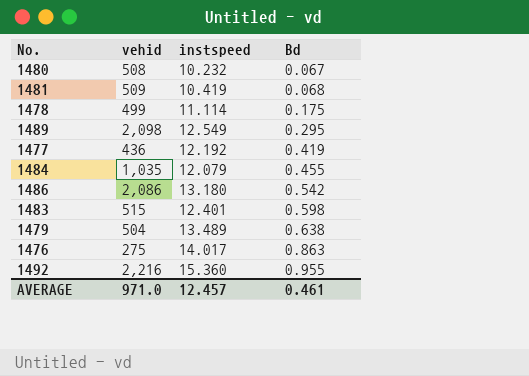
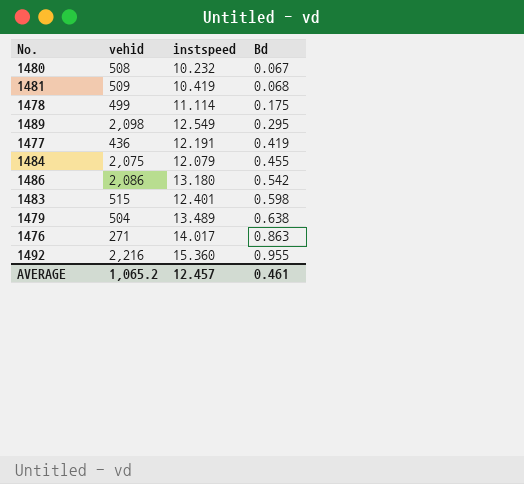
1477 | instspeed: 12.192 -> 12.191
1484 | vehid: 1,035 -> 2,075
1476 | vehid: 275 -> 271
AVERAGE | vehid: 971.0 -> 1,065.2

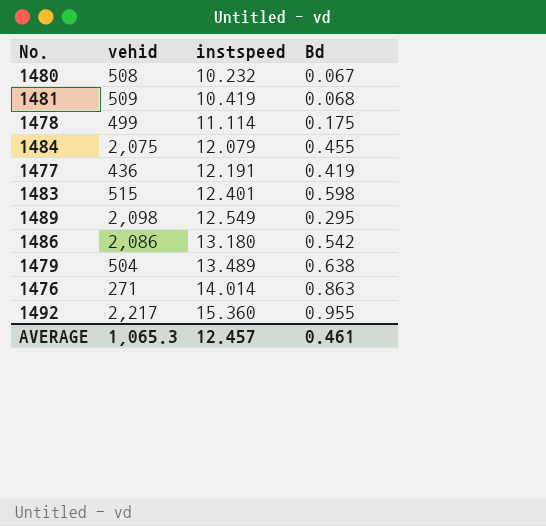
row order: Bd ascending -> instspeed ascending
1476 | instspeed: 14.017 -> 14.014
1492 | vehid: 2,216 -> 2,217
AVERAGE | vehid: 1,065.2 -> 1,065.3

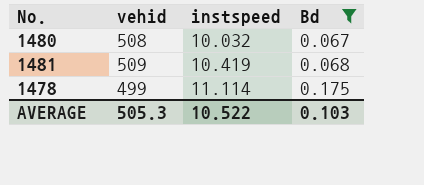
filter: none -> Bd <= 0.175
1480 | instspeed: 10.232 -> 10.032
AVERAGE | vehid: 1,065.3 -> 505.3
AVERAGE | instspeed: 12.457 -> 10.522
AVERAGE | Bd: 0.461 -> 0.103

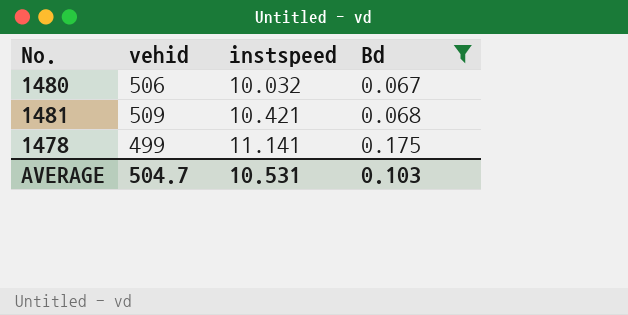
1480 | vehid: 508 -> 506
1481 | instspeed: 10.419 -> 10.421
1478 | instspeed: 11.114 -> 11.141
AVERAGE | vehid: 505.3 -> 504.7
AVERAGE | instspeed: 10.522 -> 10.531

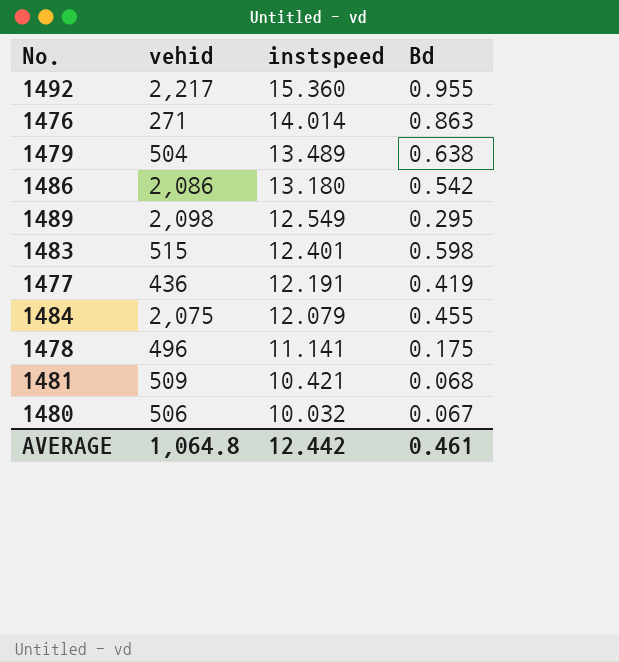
filter: Bd <= 0.175 -> none
row order: instspeed ascending -> instspeed descending
1478 | vehid: 499 -> 496
AVERAGE | vehid: 504.7 -> 1,064.8
AVERAGE | instspeed: 10.531 -> 12.442
AVERAGE | Bd: 0.103 -> 0.461

